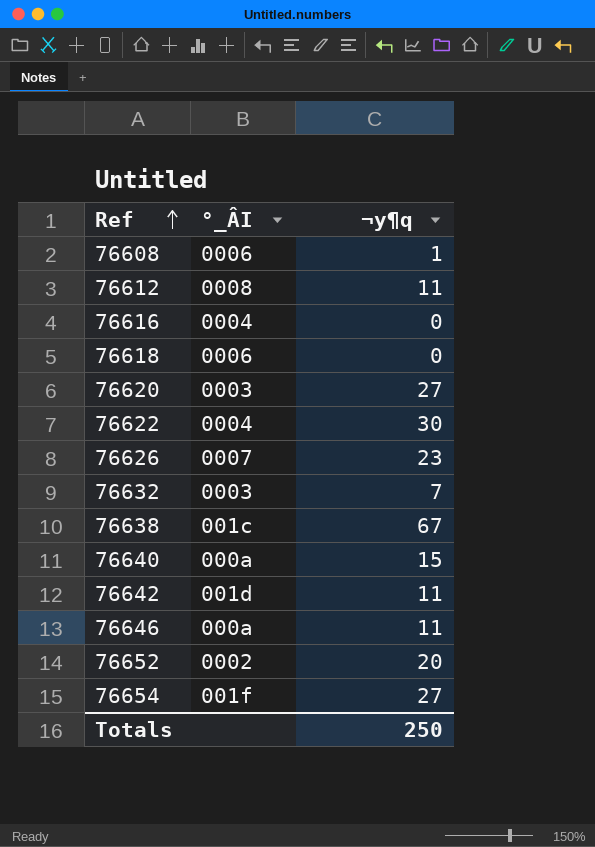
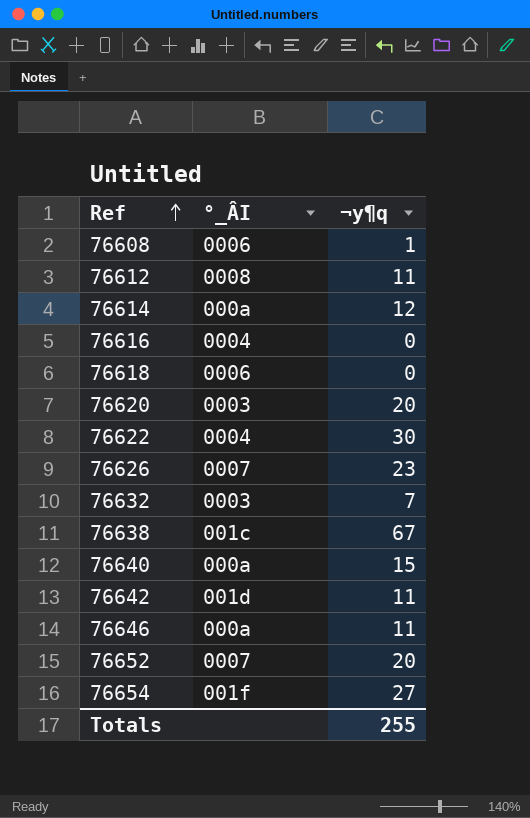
row 76614: none -> 000a | 12
76620 | ¬y¶q: 27 -> 20
76652 | °_ÂI: 0002 -> 0007
Totals | ¬y¶q: 250 -> 255

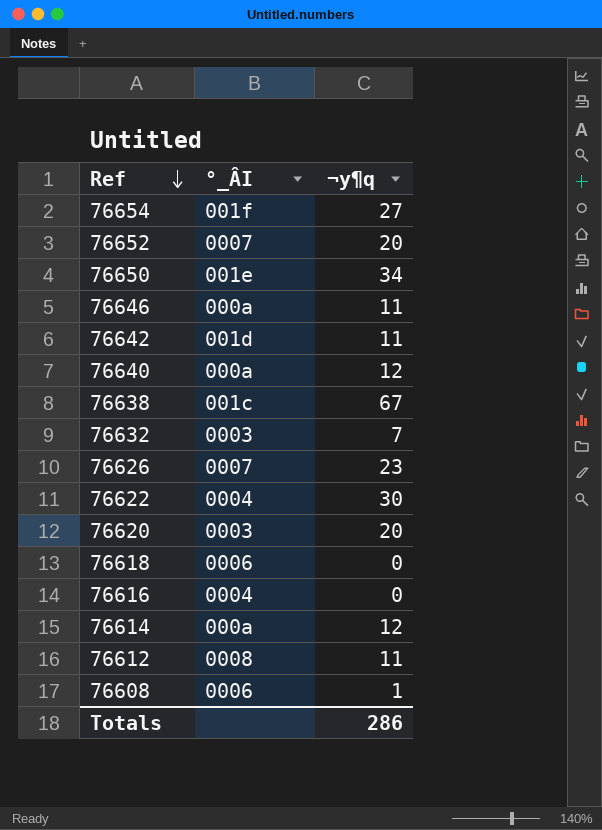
row order: Ref ascending -> Ref descending
row 76650: none -> 001e | 34
76640 | ¬y¶q: 15 -> 12
Totals | ¬y¶q: 255 -> 286

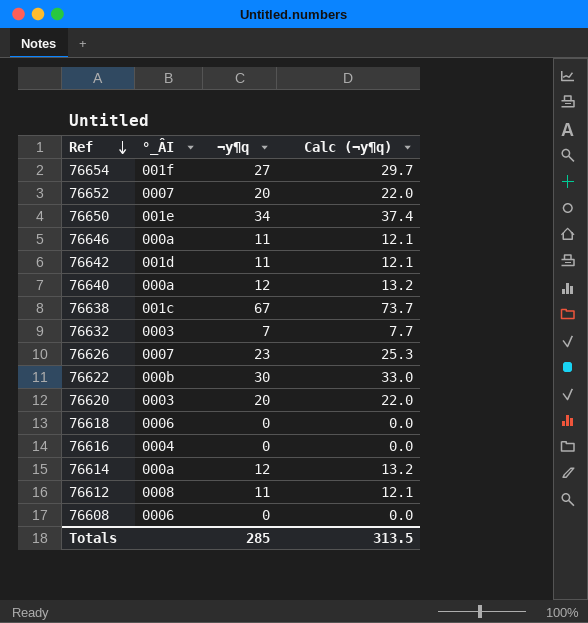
column Calc (¬y¶q) | formula: none -> [¬y¶q] * 1.1
76622 | °_ÂI: 0004 -> 000b
76608 | ¬y¶q: 1 -> 0
Totals | ¬y¶q: 286 -> 285

